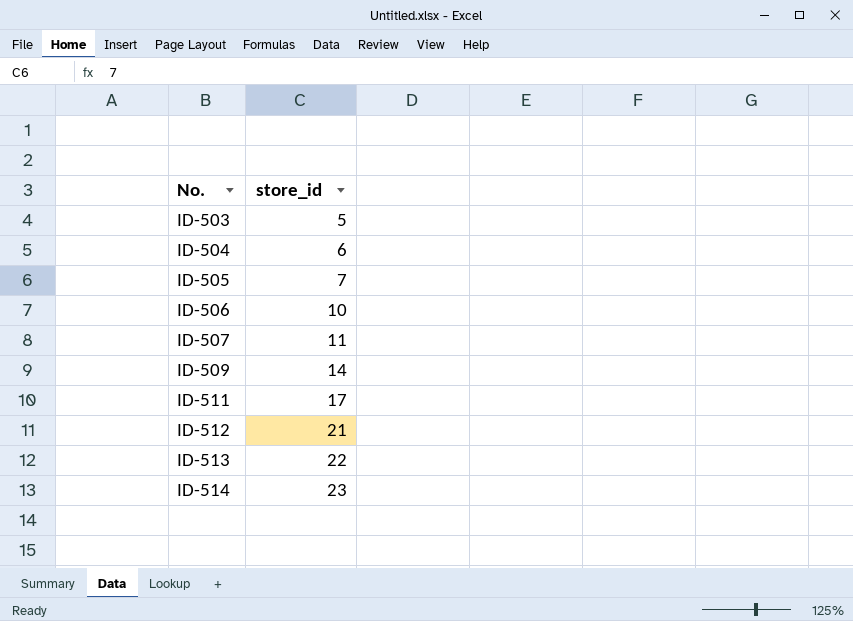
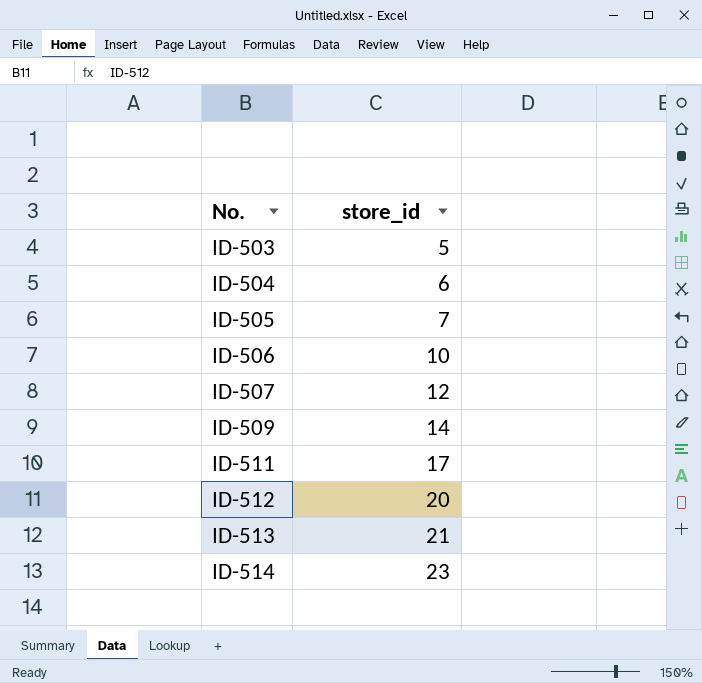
ID-507 | store_id: 11 -> 12
ID-512 | store_id: 21 -> 20
ID-513 | store_id: 22 -> 21

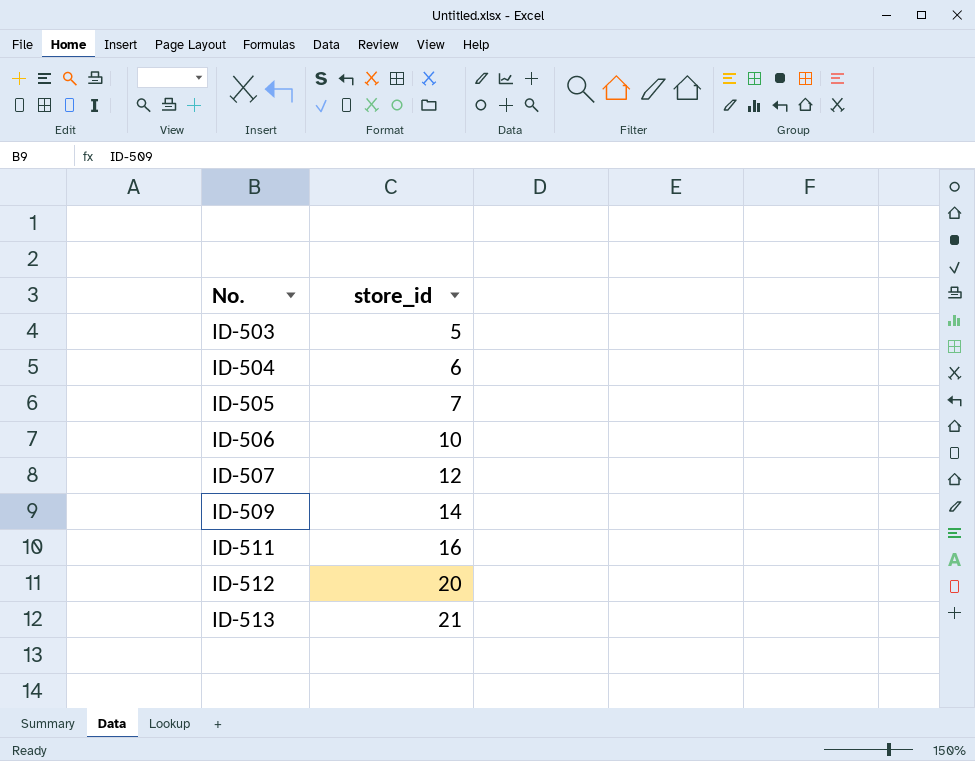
row ID-514: 23 -> none
ID-511 | store_id: 17 -> 16

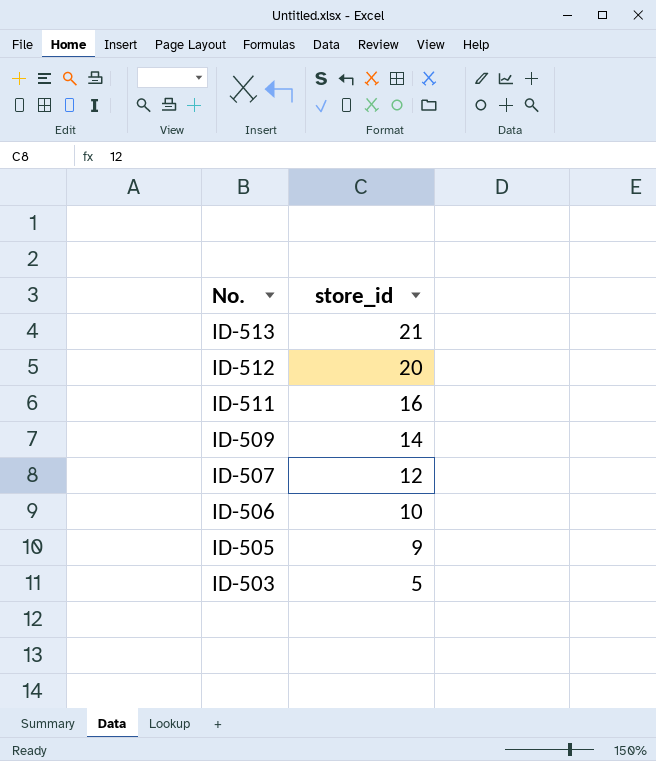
row order: No. ascending -> No. descending
row ID-504: 6 -> none
ID-505 | store_id: 7 -> 9

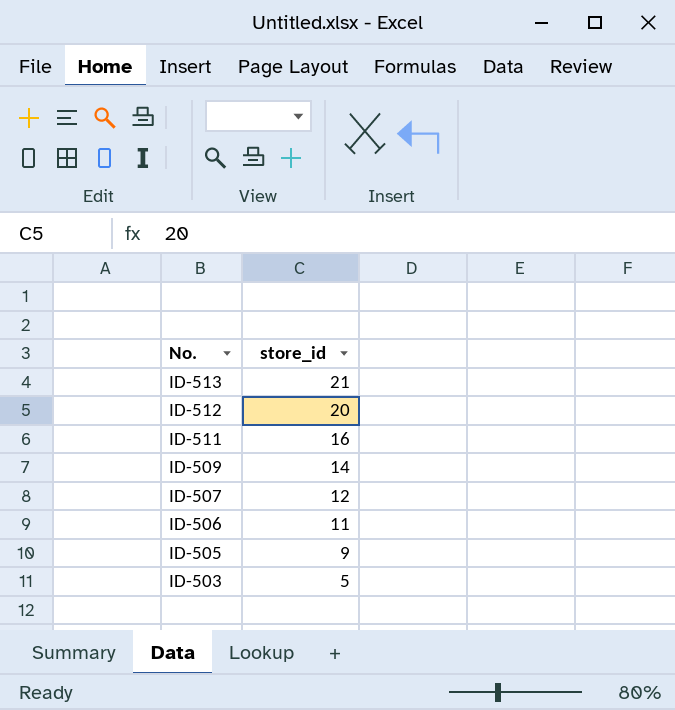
ID-506 | store_id: 10 -> 11

